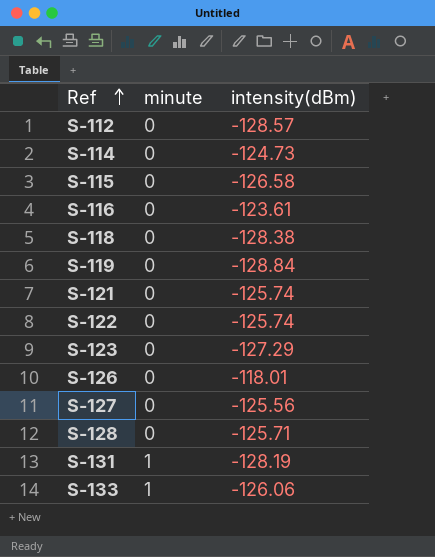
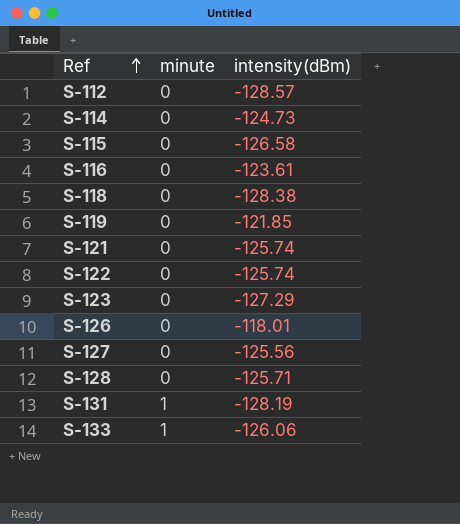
S-119 | intensity(dBm): -128.84 -> -121.85

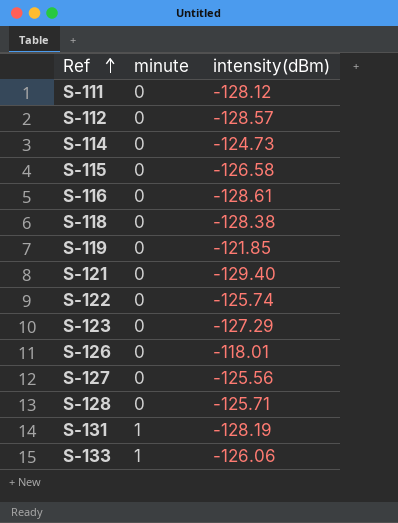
row S-111: none -> 0 | -128.12
S-116 | intensity(dBm): -123.61 -> -128.61
S-121 | intensity(dBm): -125.74 -> -129.40

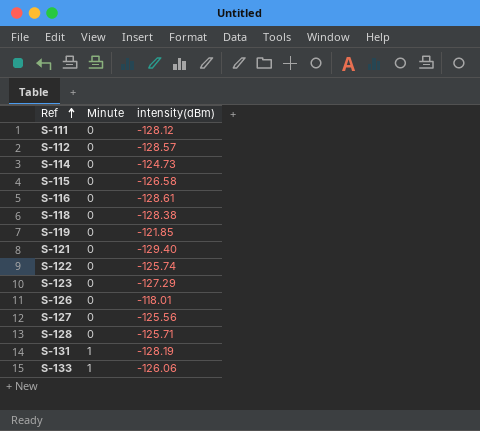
column name: minute -> Minute

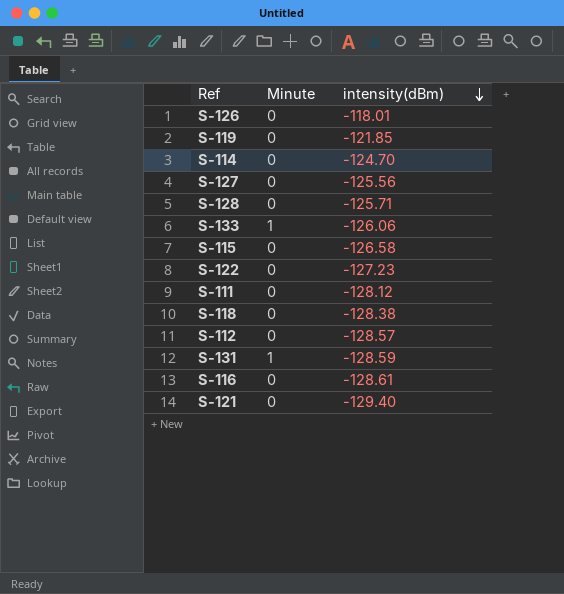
row order: Ref ascending -> intensity(dBm) descending
row S-123: 0 | -127.29 -> none
S-114 | intensity(dBm): -124.73 -> -124.70
S-122 | intensity(dBm): -125.74 -> -127.23
S-131 | intensity(dBm): -128.19 -> -128.59

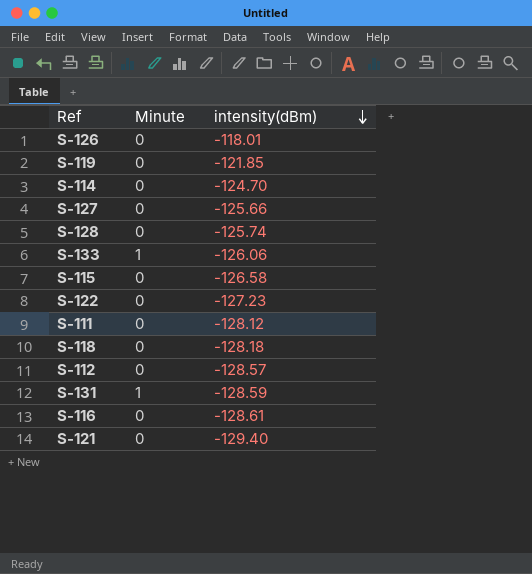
S-127 | intensity(dBm): -125.56 -> -125.66
S-128 | intensity(dBm): -125.71 -> -125.74
S-118 | intensity(dBm): -128.38 -> -128.18

